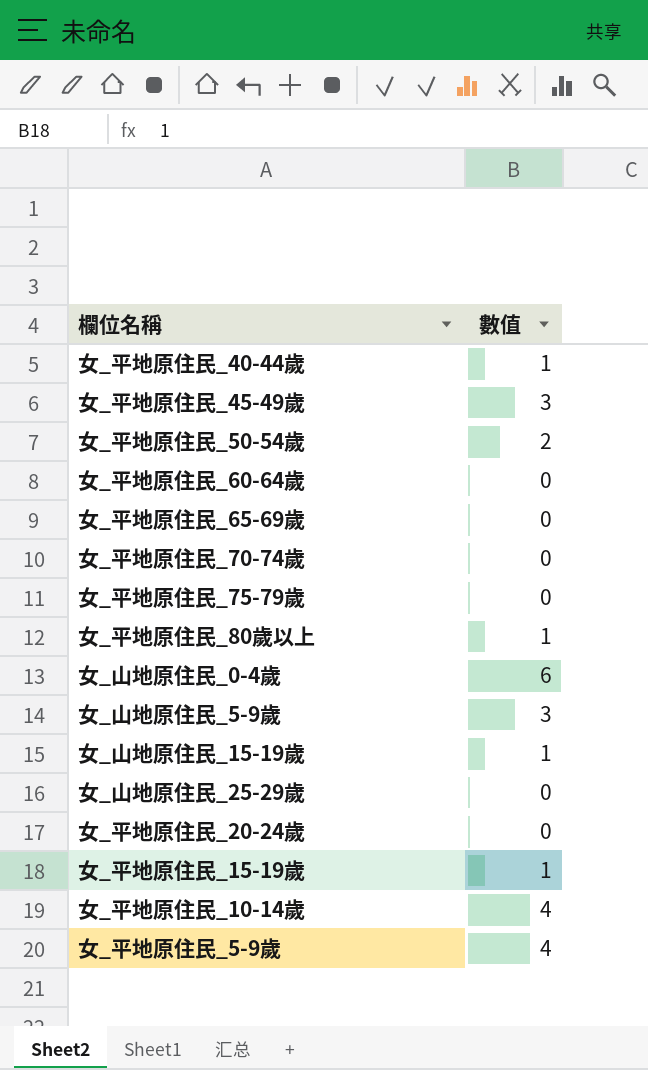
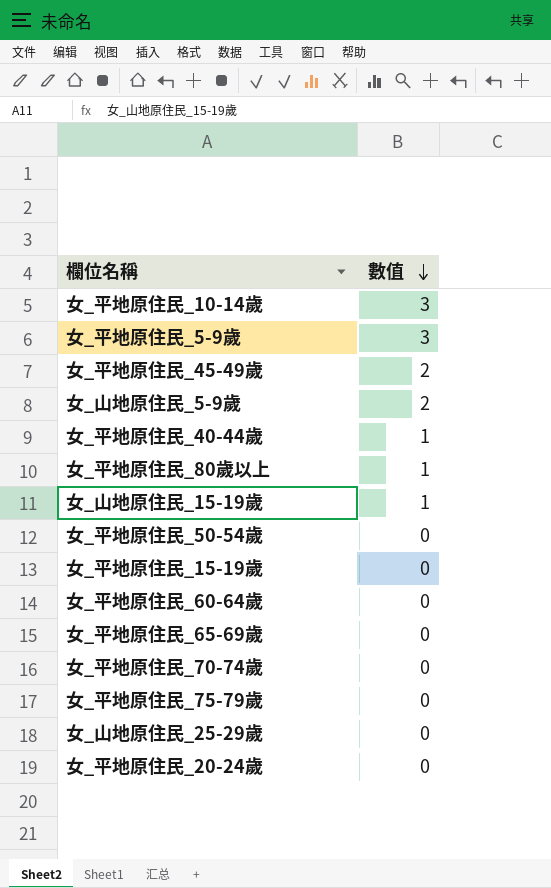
row order: none -> 數值 descending
row 女_山地原住民_0-4歲: 6 -> none
女_平地原住民_10-14歲 | 數值: 4 -> 3
女_平地原住民_5-9歲 | 數值: 4 -> 3
女_平地原住民_45-49歲 | 數值: 3 -> 2
女_山地原住民_5-9歲 | 數值: 3 -> 2
女_平地原住民_50-54歲 | 數值: 2 -> 0
女_平地原住民_15-19歲 | 數值: 1 -> 0

